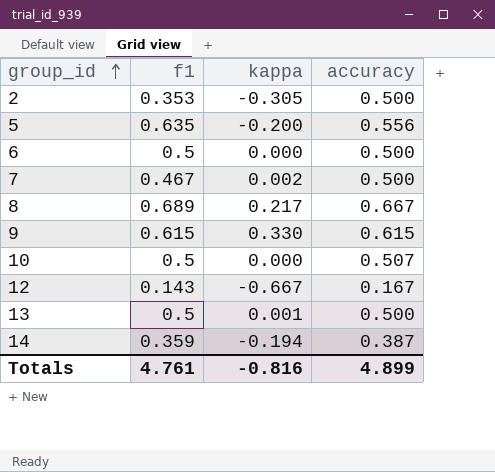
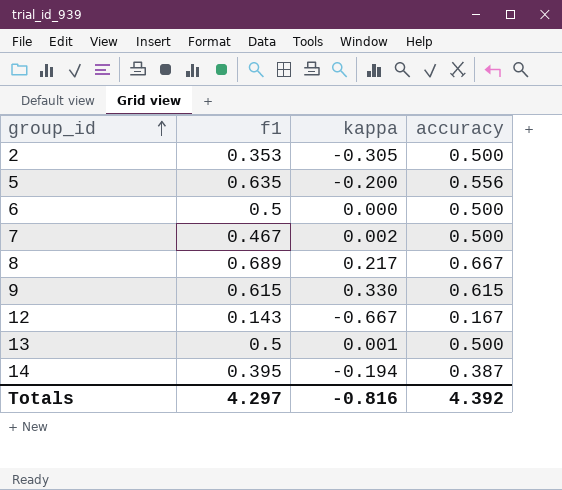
row 10: 0.5 | 0.000 | 0.507 -> none
14 | f1: 0.359 -> 0.395
Totals | f1: 4.761 -> 4.297
Totals | accuracy: 4.899 -> 4.392

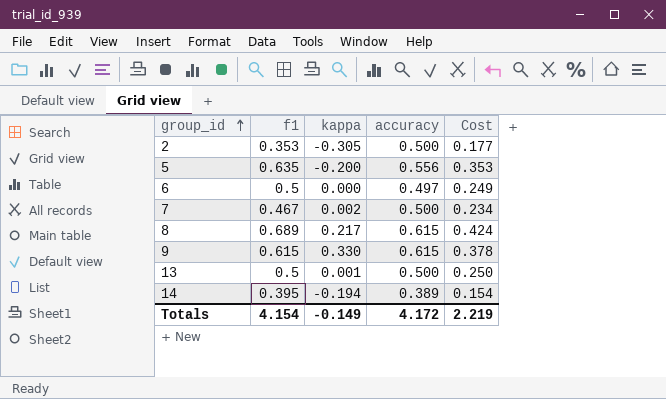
column Cost | formula: none -> [f1] * [accuracy]
row 12: 0.143 | -0.667 | 0.167 -> none
6 | accuracy: 0.500 -> 0.497
8 | accuracy: 0.667 -> 0.615
14 | accuracy: 0.387 -> 0.389
Totals | f1: 4.297 -> 4.154
Totals | kappa: -0.816 -> -0.149
Totals | accuracy: 4.392 -> 4.172

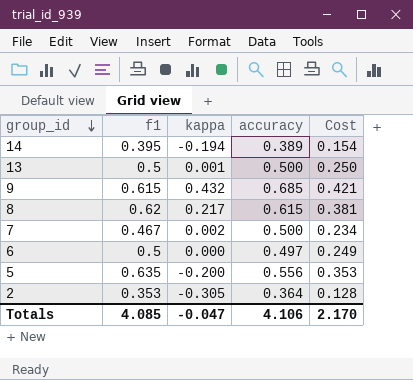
row order: group_id ascending -> group_id descending
9 | kappa: 0.330 -> 0.432
9 | accuracy: 0.615 -> 0.685
9 | Cost: 0.378 -> 0.421
8 | f1: 0.689 -> 0.62
8 | Cost: 0.424 -> 0.381
2 | accuracy: 0.500 -> 0.364
2 | Cost: 0.177 -> 0.128
Totals | f1: 4.154 -> 4.085
Totals | kappa: -0.149 -> -0.047
Totals | accuracy: 4.172 -> 4.106
Totals | Cost: 2.219 -> 2.170

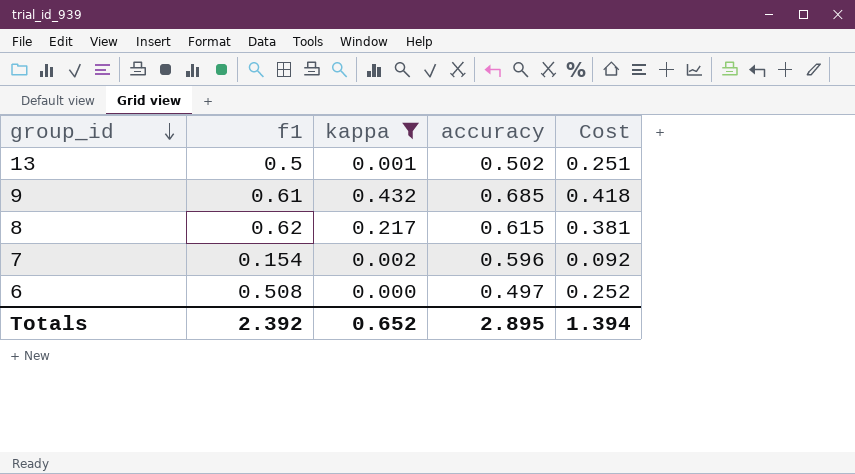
filter: none -> kappa >= 0.000
13 | accuracy: 0.500 -> 0.502
13 | Cost: 0.250 -> 0.251
9 | f1: 0.615 -> 0.61
9 | Cost: 0.421 -> 0.418
7 | f1: 0.467 -> 0.154
7 | accuracy: 0.500 -> 0.596
7 | Cost: 0.234 -> 0.092
6 | f1: 0.5 -> 0.508
6 | Cost: 0.249 -> 0.252
Totals | f1: 4.085 -> 2.392
Totals | kappa: -0.047 -> 0.652
Totals | accuracy: 4.106 -> 2.895
Totals | Cost: 2.170 -> 1.394

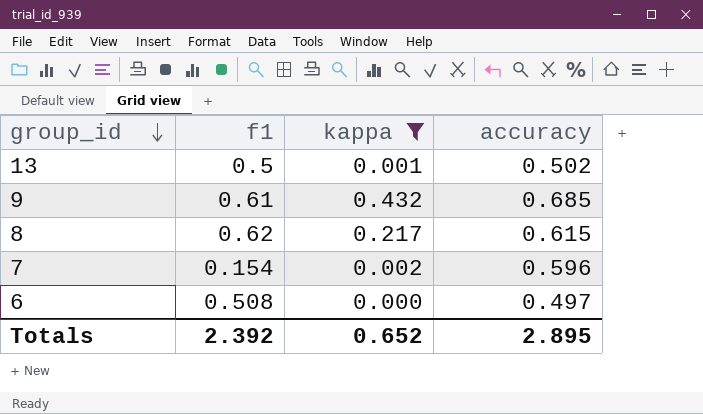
column Cost | formula: [f1] * [accuracy] -> none

